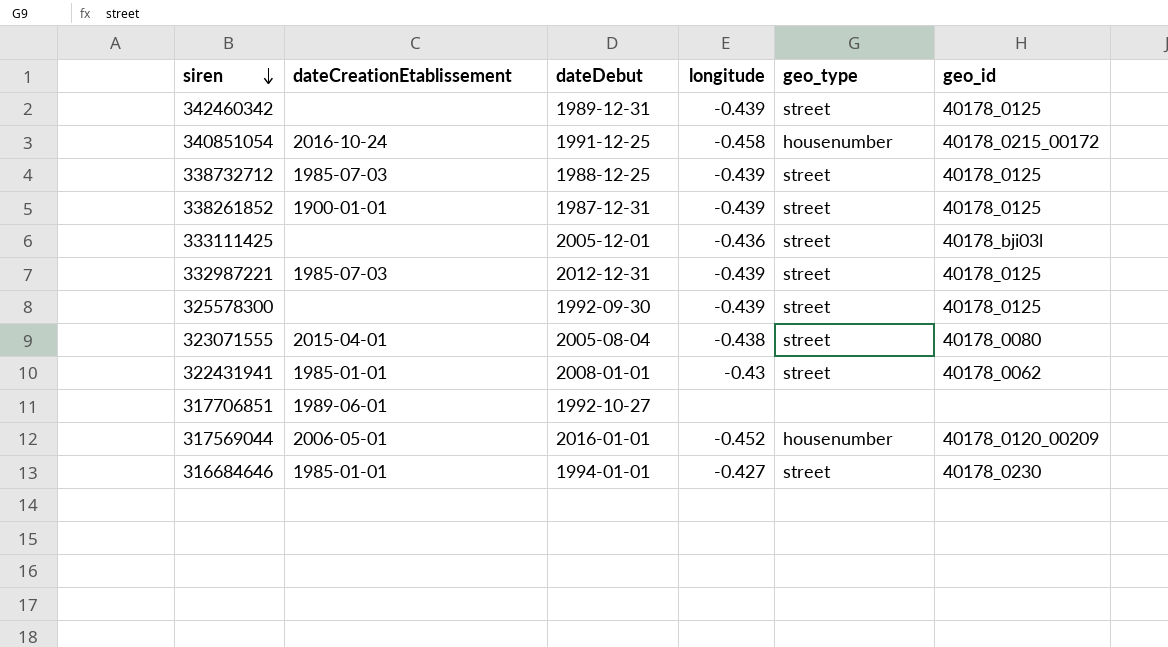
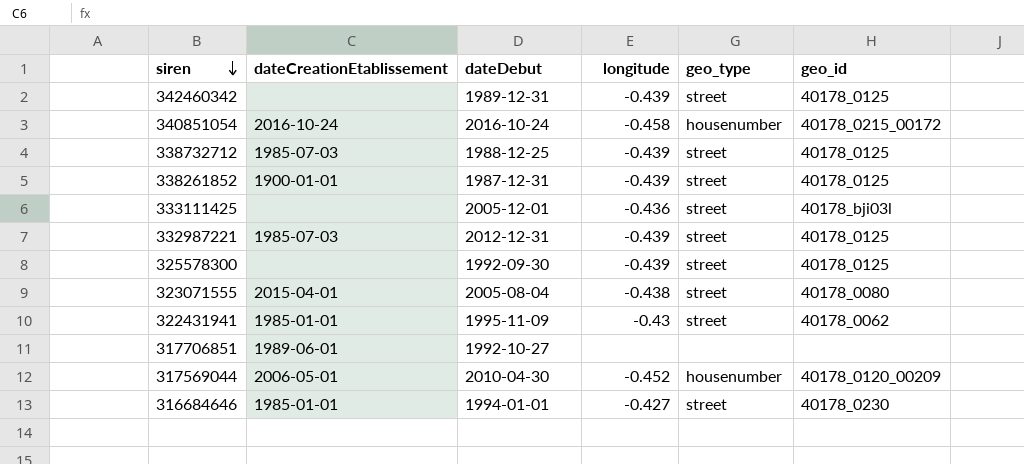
340851054 | dateDebut: 1991-12-25 -> 2016-10-24
322431941 | dateDebut: 2008-01-01 -> 1995-11-09
317569044 | dateDebut: 2016-01-01 -> 2010-04-30

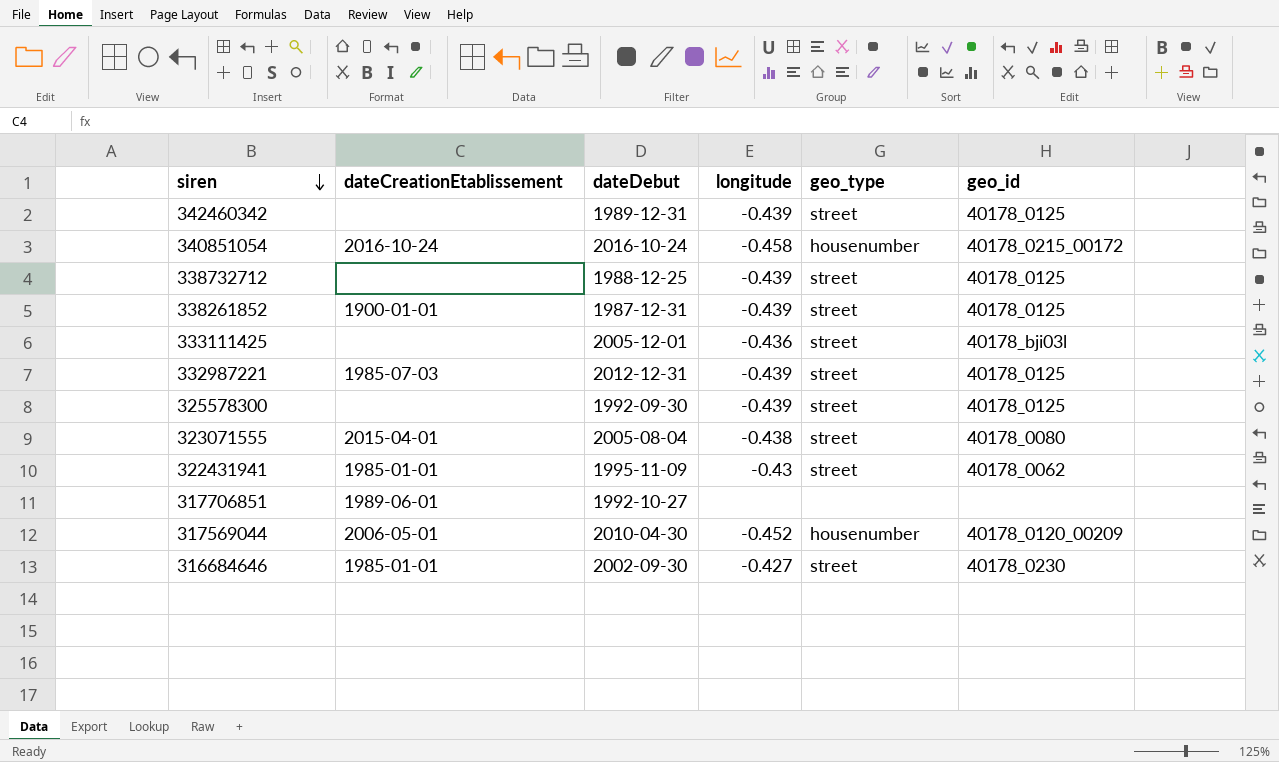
338732712 | dateCreationEtablissement: 1985-07-03 -> none
316684646 | dateDebut: 1994-01-01 -> 2002-09-30

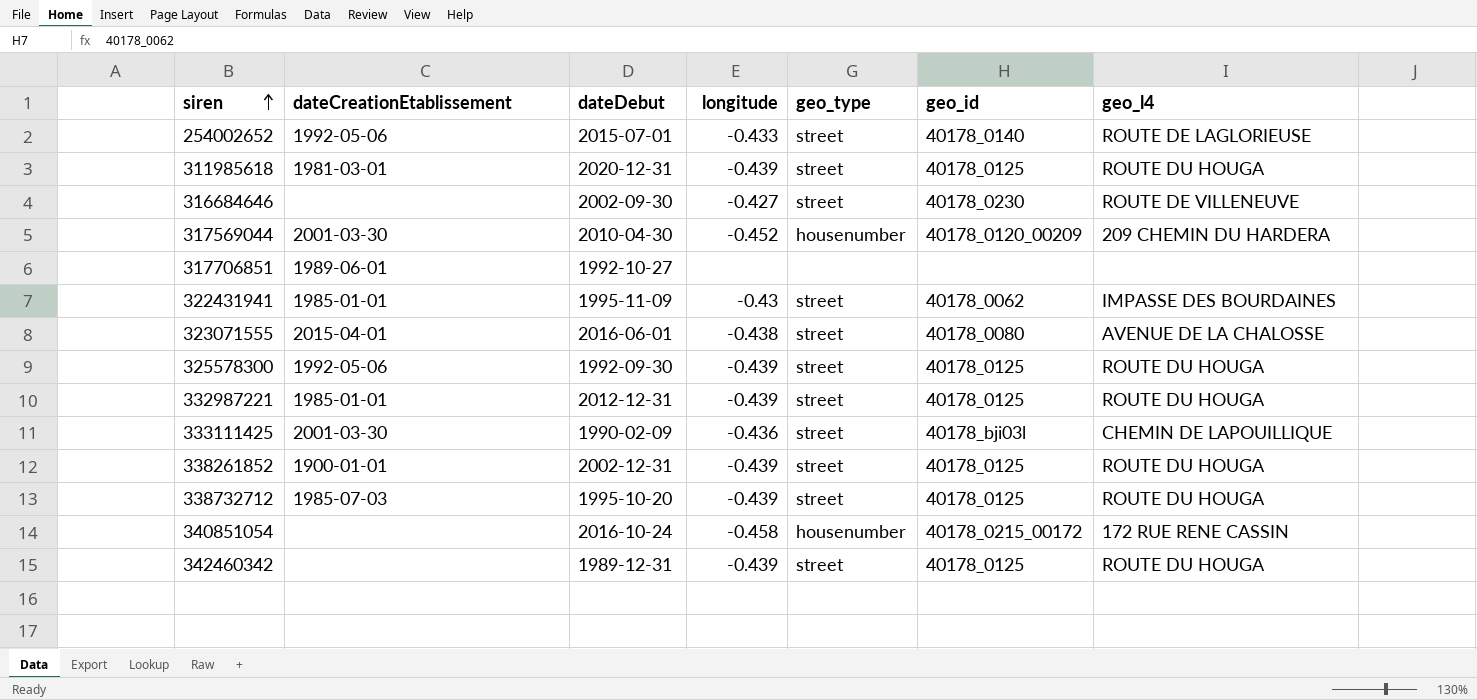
row order: siren descending -> siren ascending
column geo_l4 | position: none -> 7
row 254002652: none -> 1992-05-06 | 2015-07-01 | -0.433 | street | 40178_0140 | ROUTE DE LAGLORIEUSE
row 311985618: none -> 1981-03-01 | 2020-12-31 | -0.439 | street | 40178_0125 | ROUTE DU HOUGA
316684646 | dateCreationEtablissement: 1985-01-01 -> none
317569044 | dateCreationEtablissement: 2006-05-01 -> 2001-03-30
323071555 | dateDebut: 2005-08-04 -> 2016-06-01
325578300 | dateCreationEtablissement: none -> 1992-05-06
332987221 | dateCreationEtablissement: 1985-07-03 -> 1985-01-01
333111425 | dateCreationEtablissement: none -> 2001-03-30
333111425 | dateDebut: 2005-12-01 -> 1990-02-09
338261852 | dateDebut: 1987-12-31 -> 2002-12-31
338732712 | dateCreationEtablissement: none -> 1985-07-03
338732712 | dateDebut: 1988-12-25 -> 1995-10-20
340851054 | dateCreationEtablissement: 2016-10-24 -> none

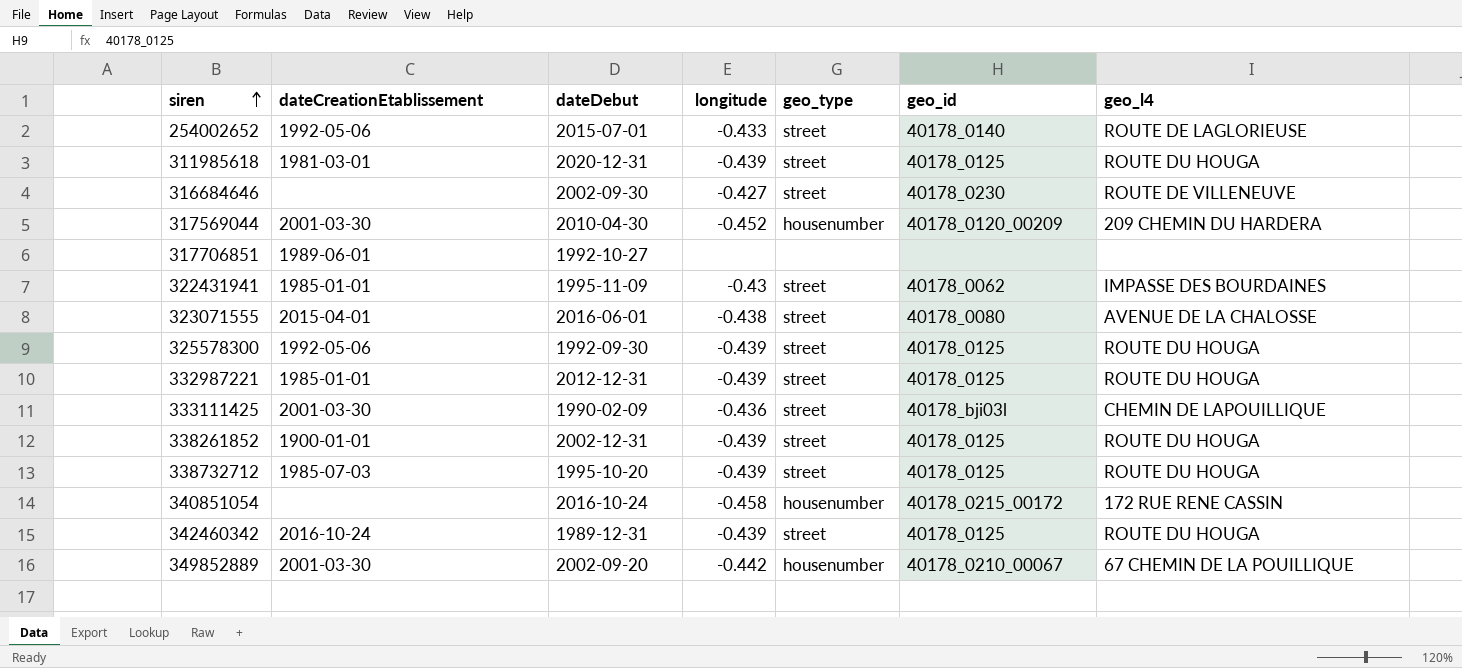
342460342 | dateCreationEtablissement: none -> 2016-10-24
row 349852889: none -> 2001-03-30 | 2002-09-20 | -0.442 | housenumber | 40178_0210_00067 | 67 CHEMIN DE LA POUILLIQUE

